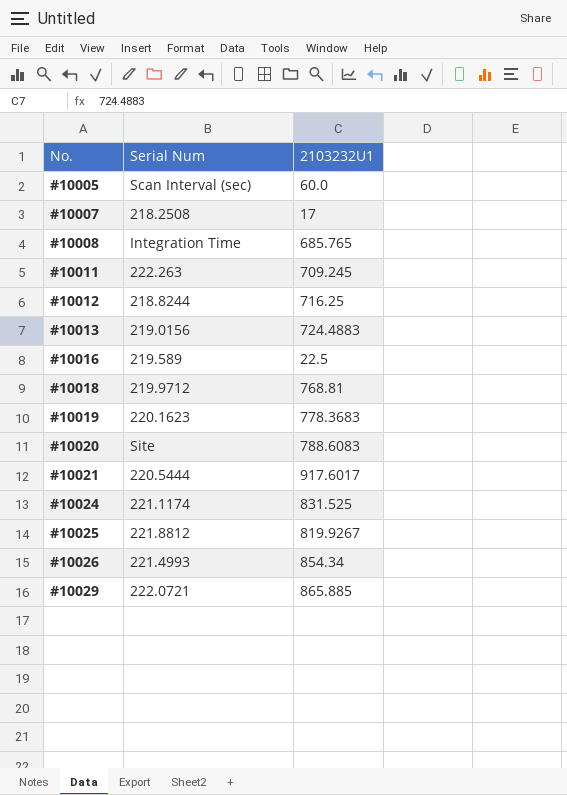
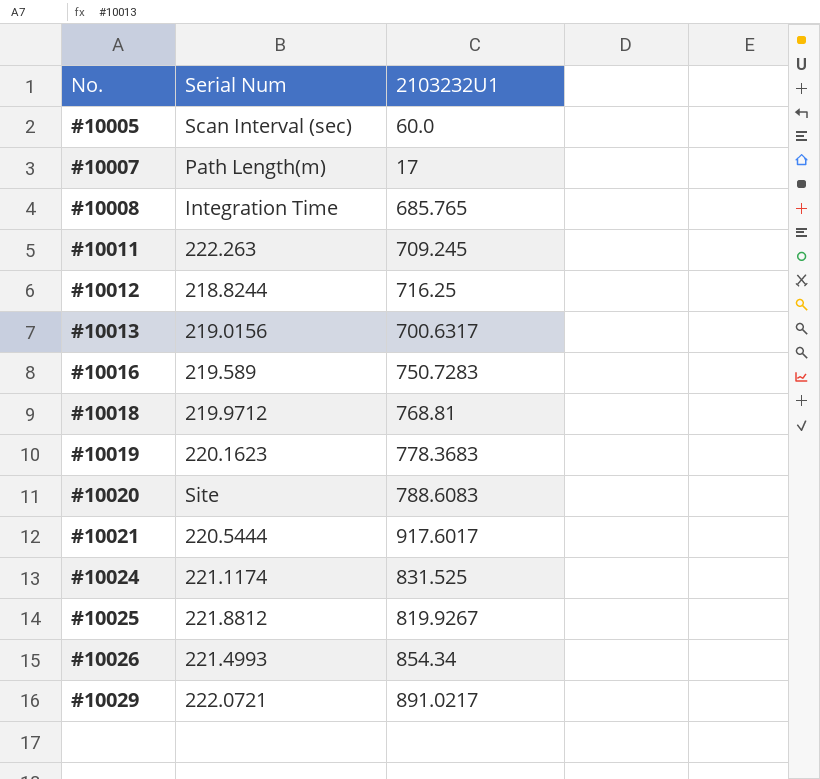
#10007 | Serial Num: 218.2508 -> Path Length(m)
#10013 | 2103232U1: 724.4883 -> 700.6317
#10016 | 2103232U1: 22.5 -> 750.7283
#10029 | 2103232U1: 865.885 -> 891.0217

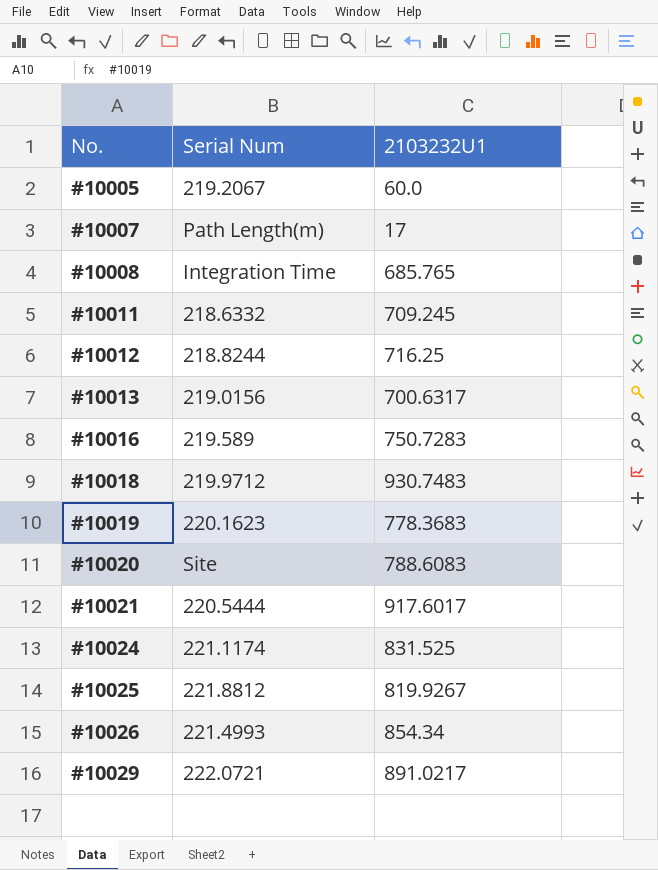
#10005 | Serial Num: Scan Interval (sec) -> 219.2067
#10011 | Serial Num: 222.263 -> 218.6332
#10018 | 2103232U1: 768.81 -> 930.7483

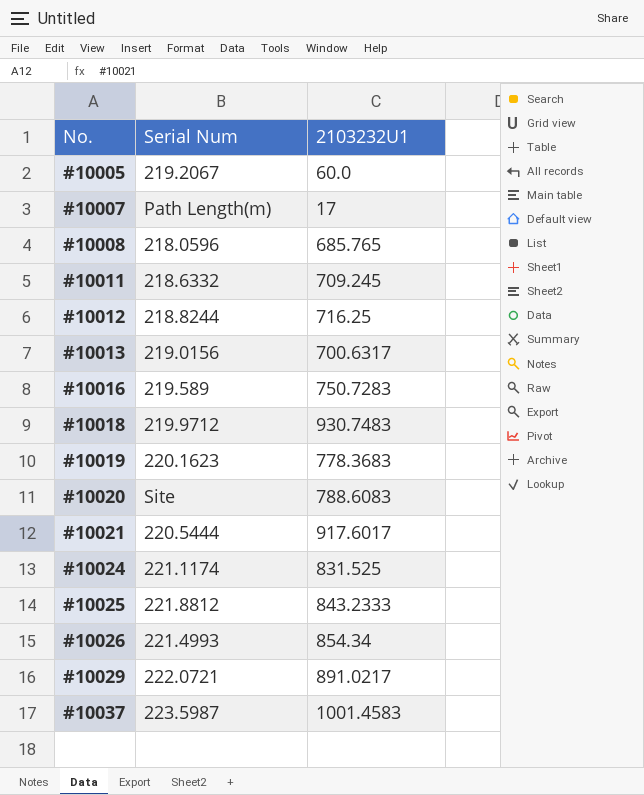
#10008 | Serial Num: Integration Time -> 218.0596
#10025 | 2103232U1: 819.9267 -> 843.2333
row #10037: none -> 223.5987 | 1001.4583

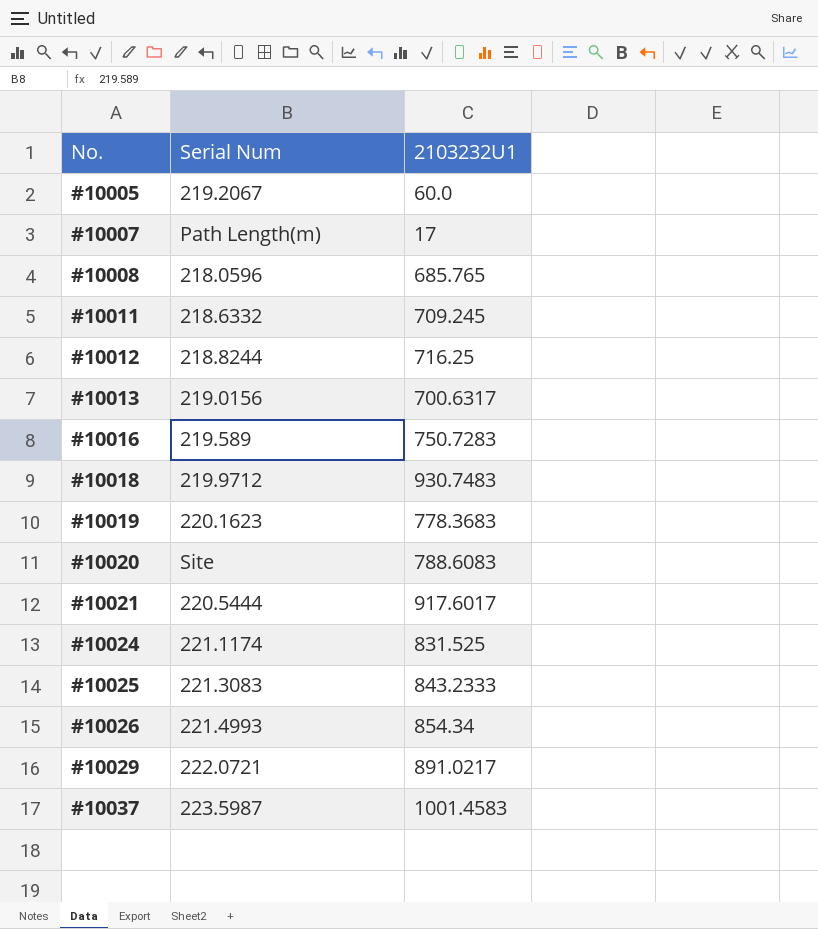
#10025 | Serial Num: 221.8812 -> 221.3083

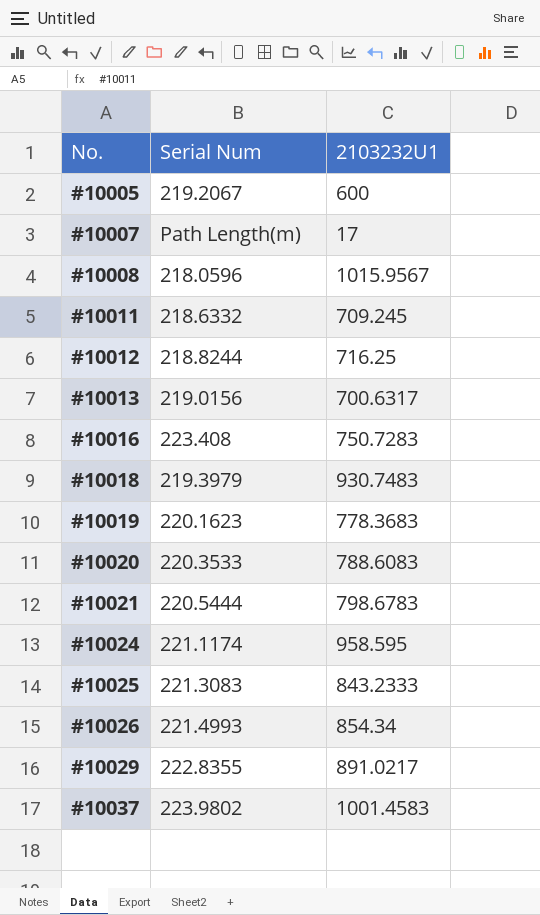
#10005 | 2103232U1: 60.0 -> 600
#10008 | 2103232U1: 685.765 -> 1015.9567
#10016 | Serial Num: 219.589 -> 223.408
#10018 | Serial Num: 219.9712 -> 219.3979
#10020 | Serial Num: Site -> 220.3533
#10021 | 2103232U1: 917.6017 -> 798.6783
#10024 | 2103232U1: 831.525 -> 958.595
#10029 | Serial Num: 222.0721 -> 222.8355
#10037 | Serial Num: 223.5987 -> 223.9802

